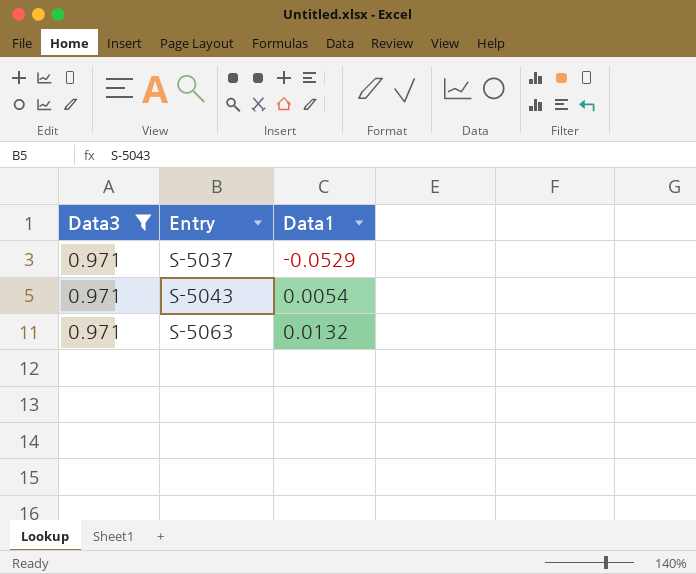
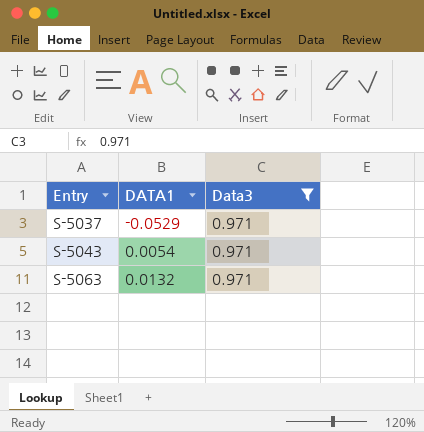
column name: Data1 -> DATA1
column Data3 | position: 1 -> 3

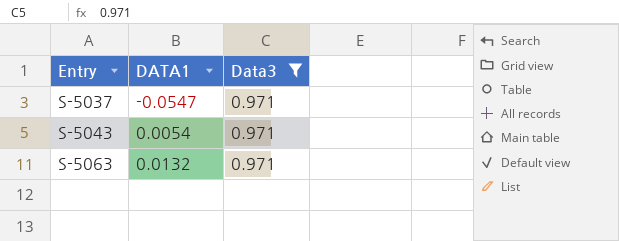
S-5037 | DATA1: -0.0529 -> -0.0547

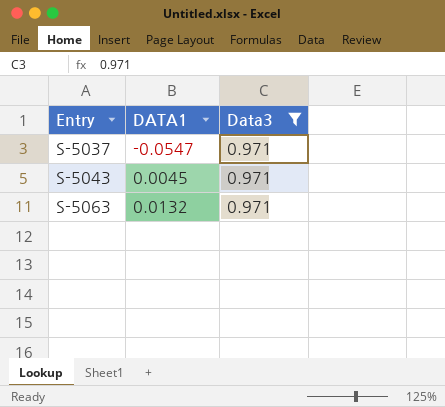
S-5043 | DATA1: 0.0054 -> 0.0045

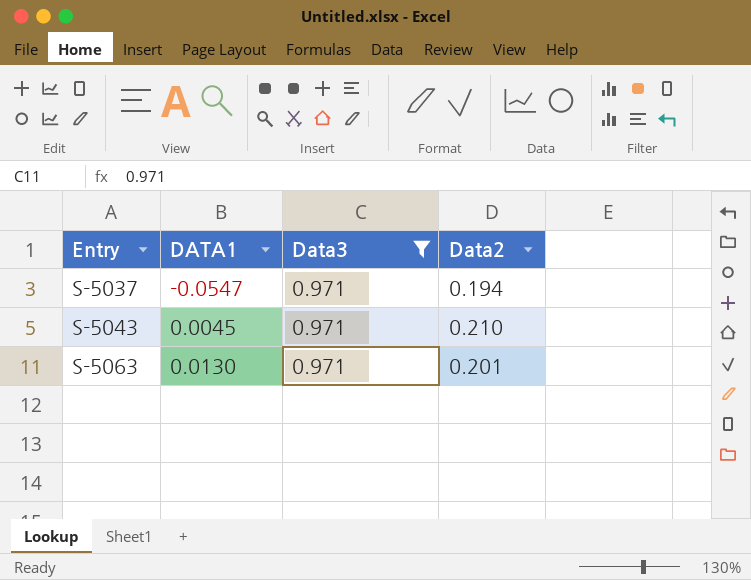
column Data2 | position: none -> 4
S-5063 | DATA1: 0.0132 -> 0.0130

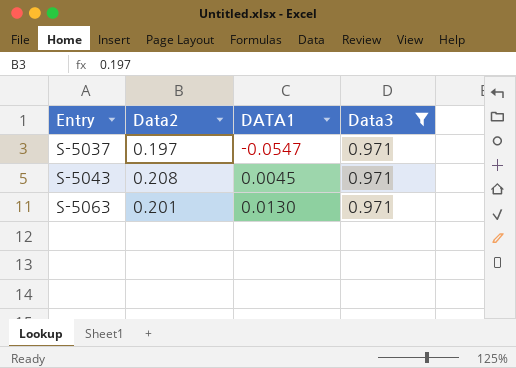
column Data2 | position: 4 -> 2
S-5037 | Data2: 0.194 -> 0.197
S-5043 | Data2: 0.210 -> 0.208

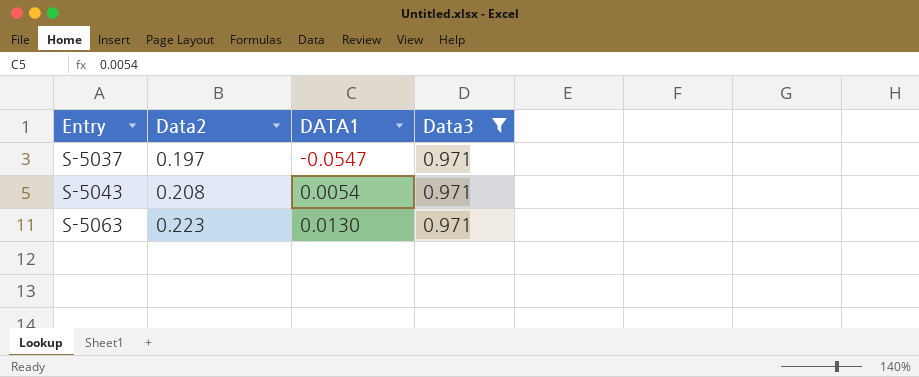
S-5043 | DATA1: 0.0045 -> 0.0054
S-5063 | Data2: 0.201 -> 0.223

